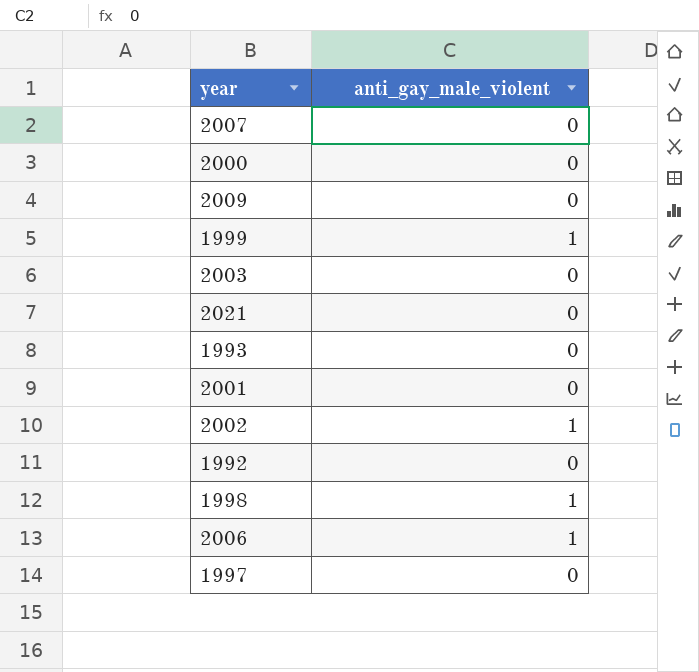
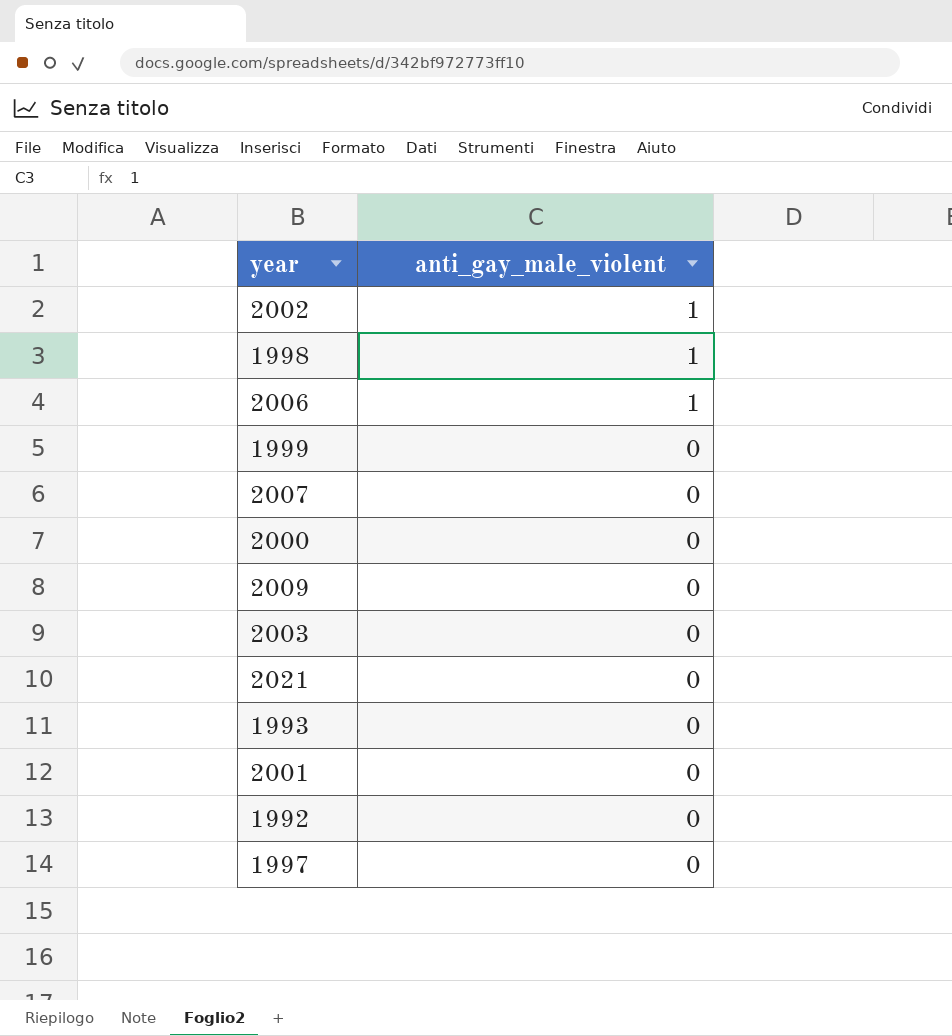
row order: none -> anti_gay_male_violent descending
1999 | anti_gay_male_violent: 1 -> 0

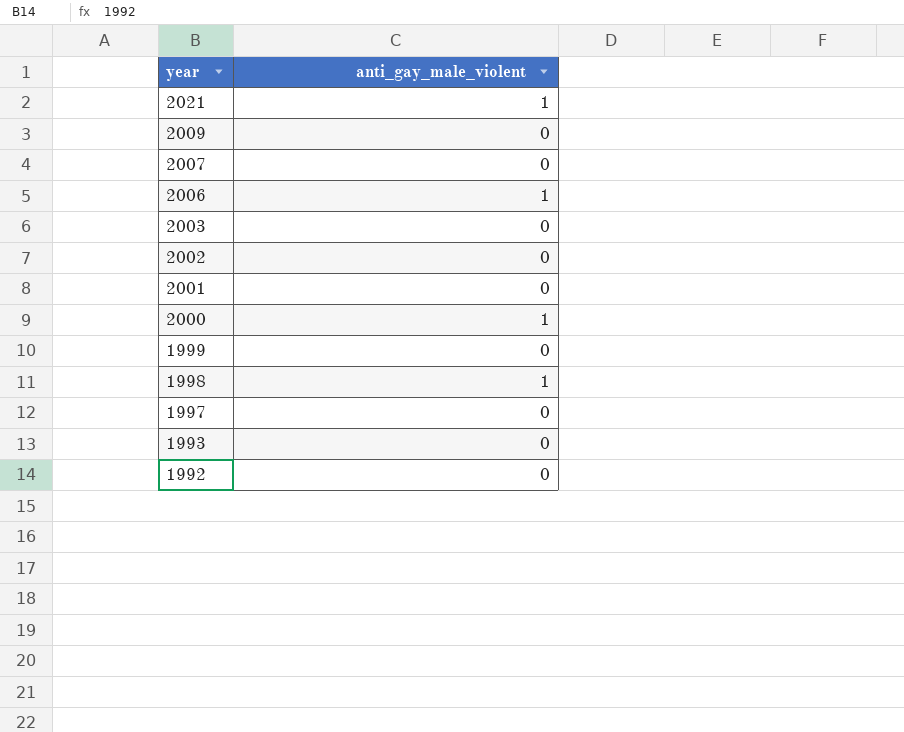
row order: anti_gay_male_violent descending -> year descending
2021 | anti_gay_male_violent: 0 -> 1
2002 | anti_gay_male_violent: 1 -> 0
2000 | anti_gay_male_violent: 0 -> 1

